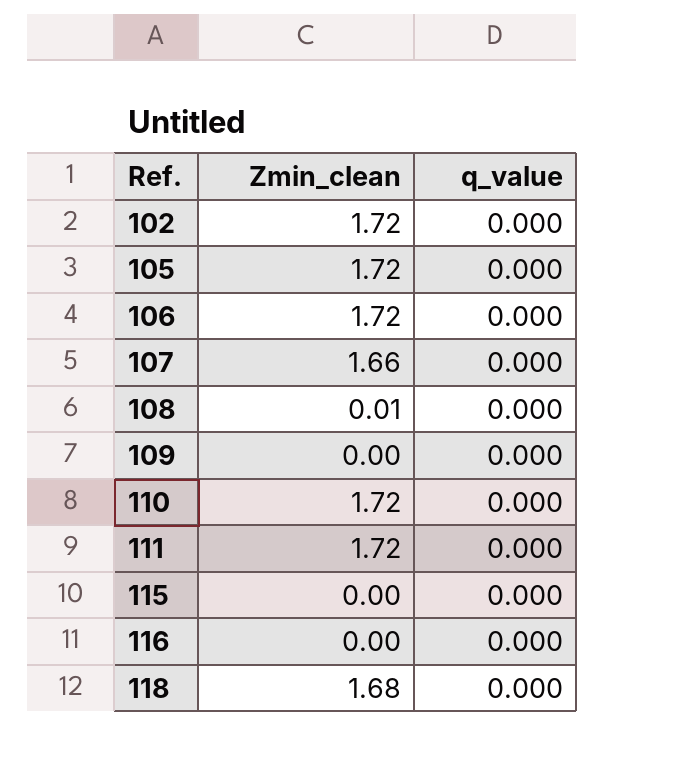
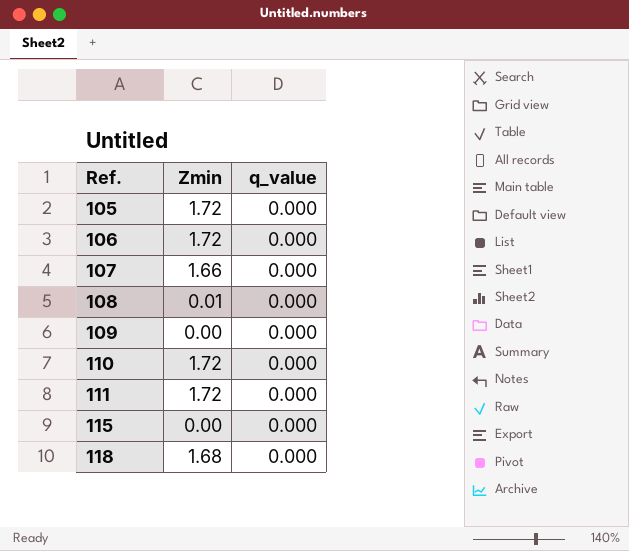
column name: Zmin_clean -> Zmin
row 102: 1.72 | 0.000 -> none
row 116: 0.00 | 0.000 -> none

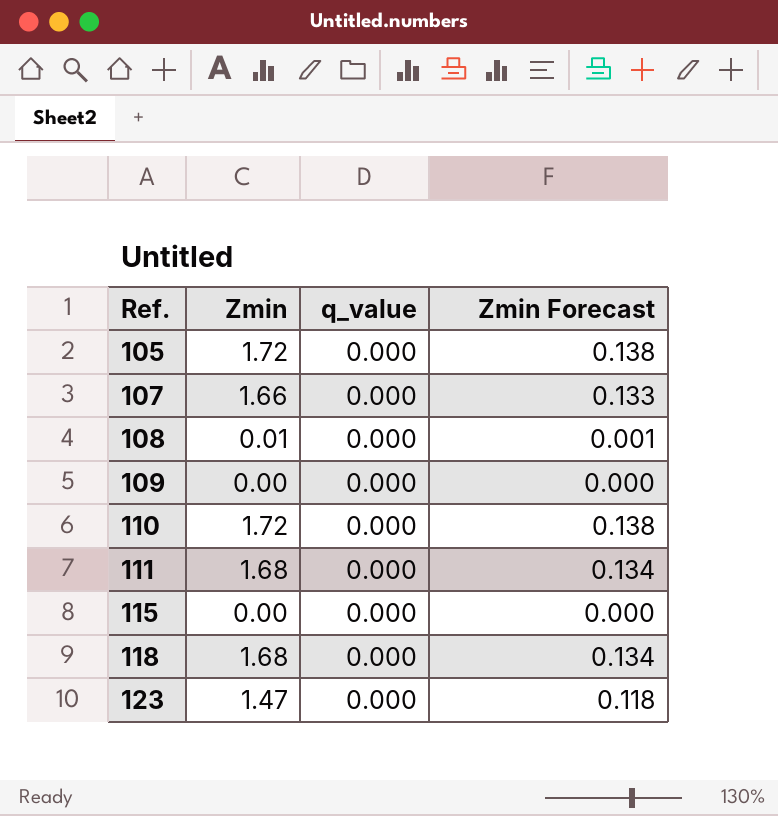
column Zmin Forecast | formula: none -> [Zmin] * 0.08
row 106: 1.72 | 0.000 -> none
111 | Zmin: 1.72 -> 1.68
row 123: none -> 1.47 | 0.000 | 0.118

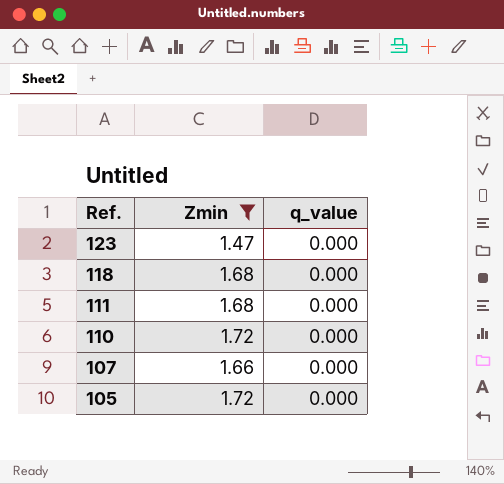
filter: none -> Zmin >= 1.47
row order: Ref. ascending -> Ref. descending
column Zmin Forecast | formula: [Zmin] * 0.08 -> none

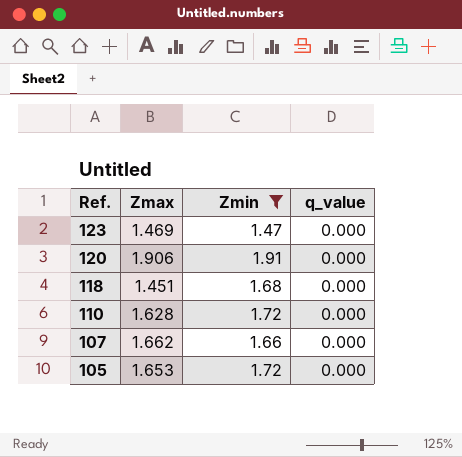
column Zmax | position: none -> 2
row 111: 1.68 | 0.000 -> none
row 120: none -> 1.906 | 1.91 | 0.000

